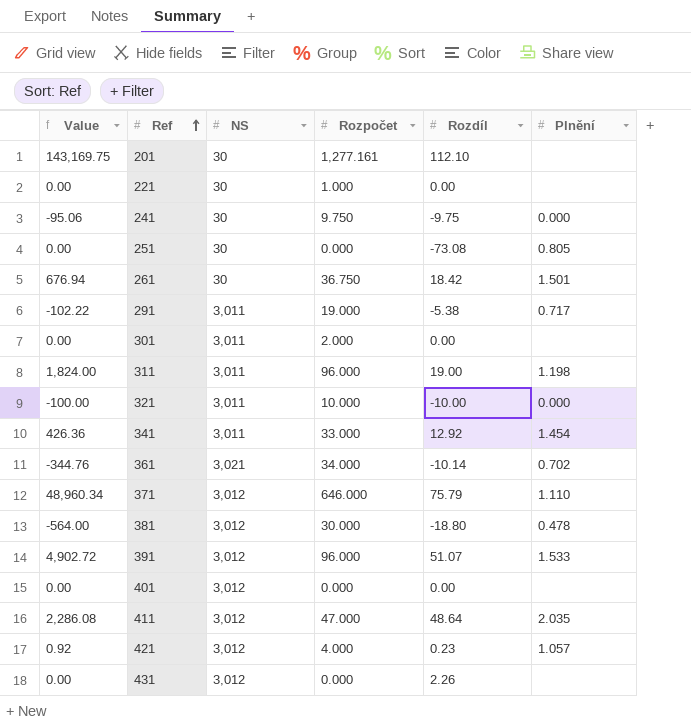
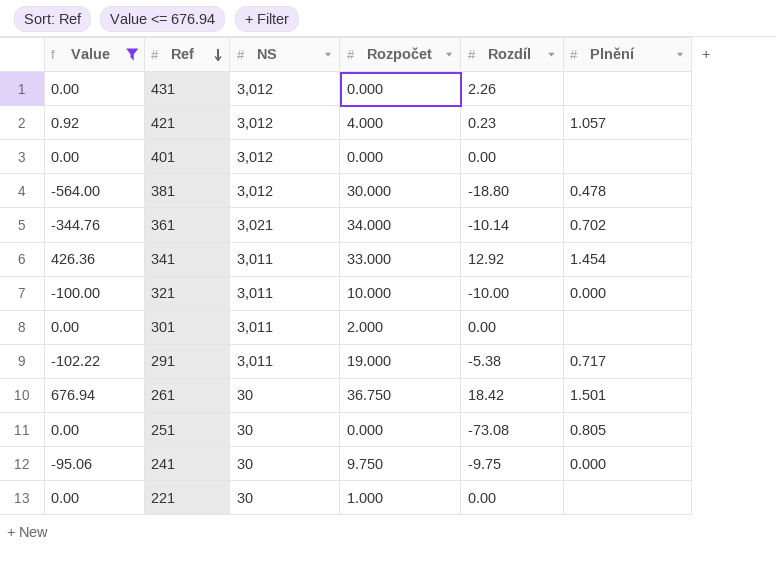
filter: none -> Value <= 676.94
row order: Ref ascending -> Ref descending

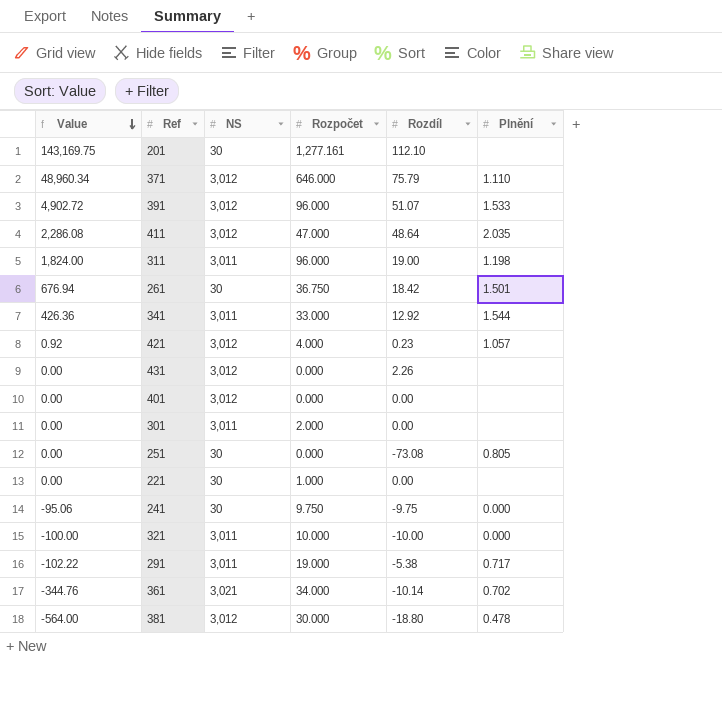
filter: Value <= 676.94 -> none
row order: Ref descending -> Value descending
341 | Plnění: 1.454 -> 1.544

